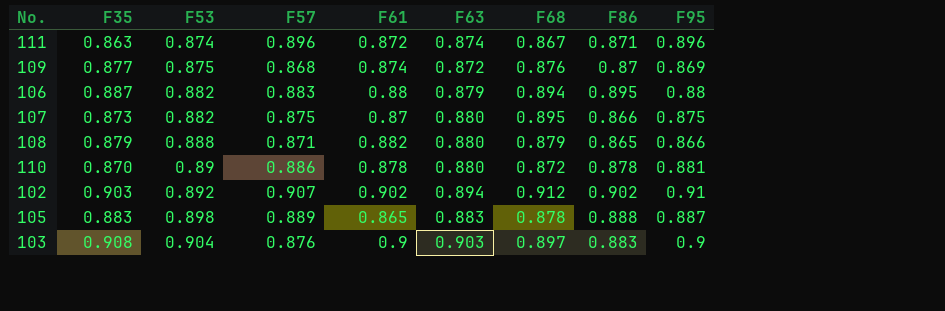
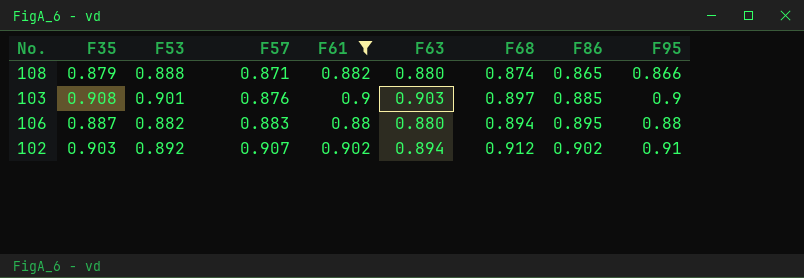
filter: none -> F61 >= 0.88
row order: F53 ascending -> F57 ascending
108 | F68: 0.879 -> 0.874
103 | F53: 0.904 -> 0.901
103 | F86: 0.883 -> 0.885
106 | F63: 0.879 -> 0.880

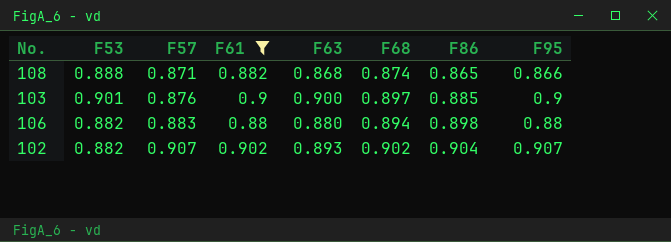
column F35 | position: 2 -> none
108 | F63: 0.880 -> 0.868
103 | F63: 0.903 -> 0.900
106 | F86: 0.895 -> 0.898
102 | F53: 0.892 -> 0.882
102 | F63: 0.894 -> 0.893
102 | F68: 0.912 -> 0.902
102 | F86: 0.902 -> 0.904
102 | F95: 0.91 -> 0.907

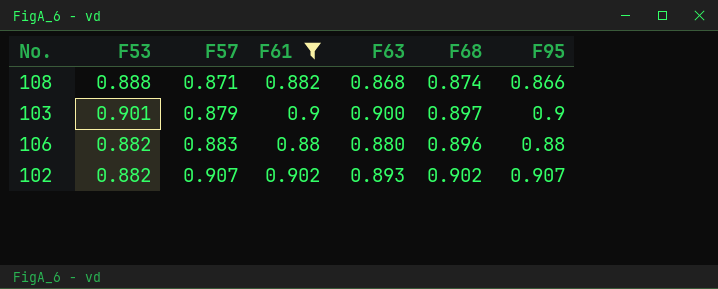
column F86 | position: 7 -> none
103 | F57: 0.876 -> 0.879
106 | F68: 0.894 -> 0.896

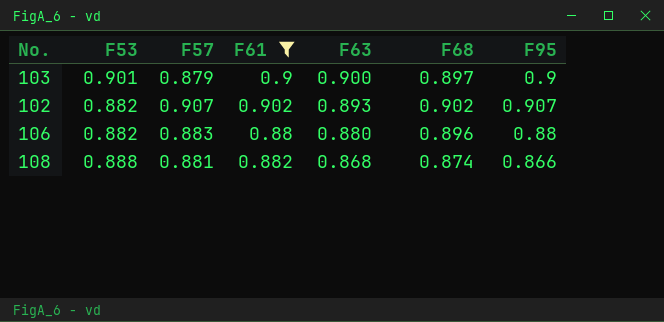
row order: F57 ascending -> F63 descending
108 | F57: 0.871 -> 0.881

